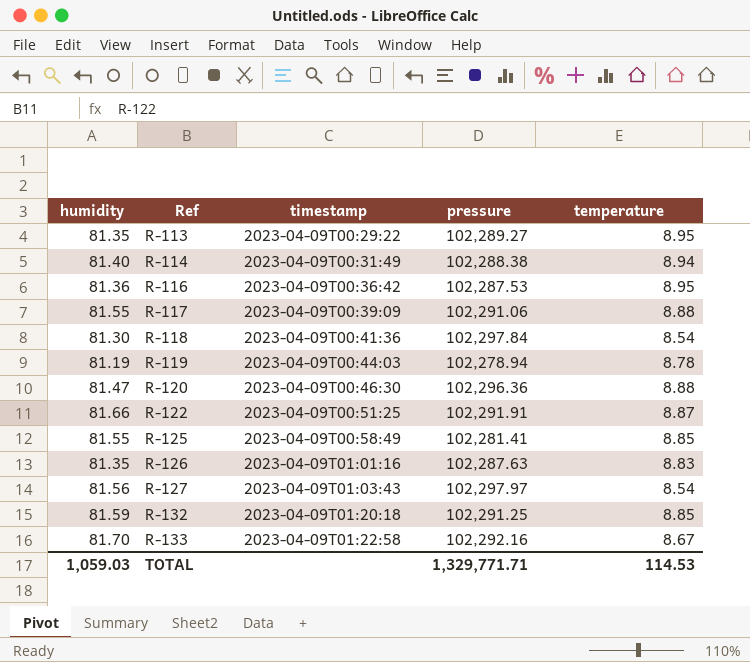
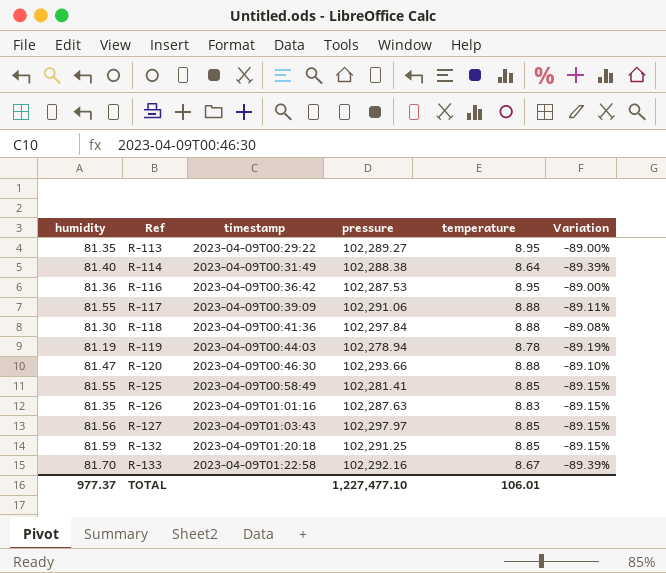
column Variation | formula: none -> ([temperature] - [humidity]) / [humidity]
row R-122: 81.66 | 2023-04-09T00:51:25 | 102,291.91 | 8.87 -> none
R-114 | temperature: 8.94 -> 8.64
R-118 | temperature: 8.54 -> 8.88
R-120 | pressure: 102,296.36 -> 102,293.66
R-127 | temperature: 8.54 -> 8.85
TOTAL | humidity: 1,059.03 -> 977.37
TOTAL | pressure: 1,329,771.71 -> 1,227,477.10
TOTAL | temperature: 114.53 -> 106.01

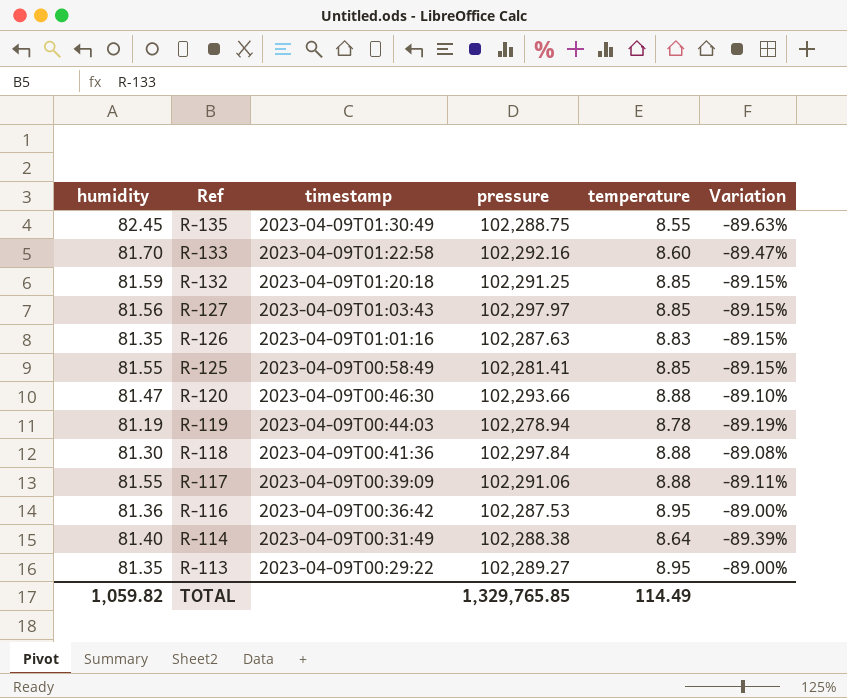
row order: Ref ascending -> Ref descending
row R-135: none -> 82.45 | 2023-04-09T01:30:49 | 102,288.75 | 8.55 | -89.63%
R-133 | temperature: 8.67 -> 8.60
R-133 | Variation: -89.39% -> -89.47%
TOTAL | humidity: 977.37 -> 1,059.82
TOTAL | pressure: 1,227,477.10 -> 1,329,765.85
TOTAL | temperature: 106.01 -> 114.49

